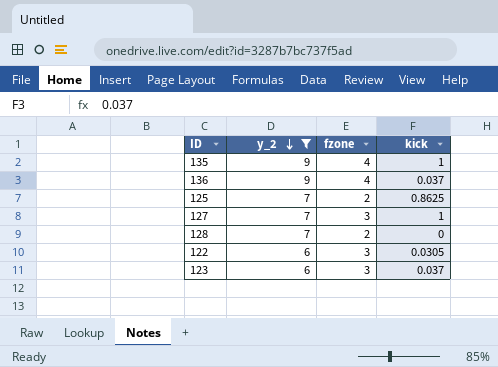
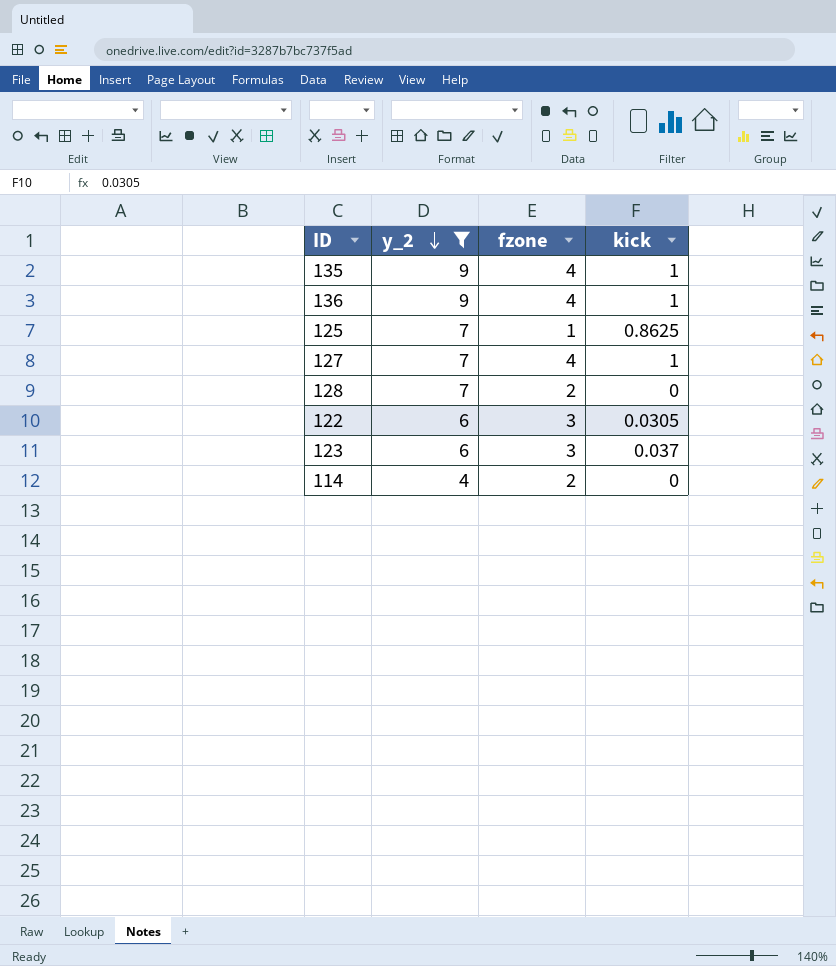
136 | kick: 0.037 -> 1
125 | fzone: 2 -> 1
127 | fzone: 3 -> 4
row 114: none -> 4 | 2 | 0

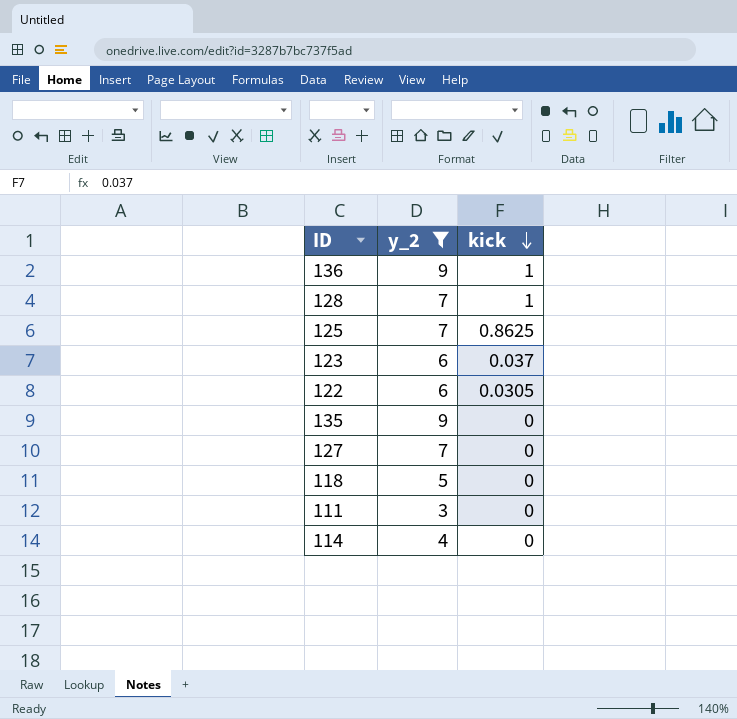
row order: y_2 descending -> kick descending
column fzone | position: 3 -> none
128 | kick: 0 -> 1
135 | kick: 1 -> 0
127 | kick: 1 -> 0
row 118: none -> 5 | 0
row 111: none -> 3 | 0

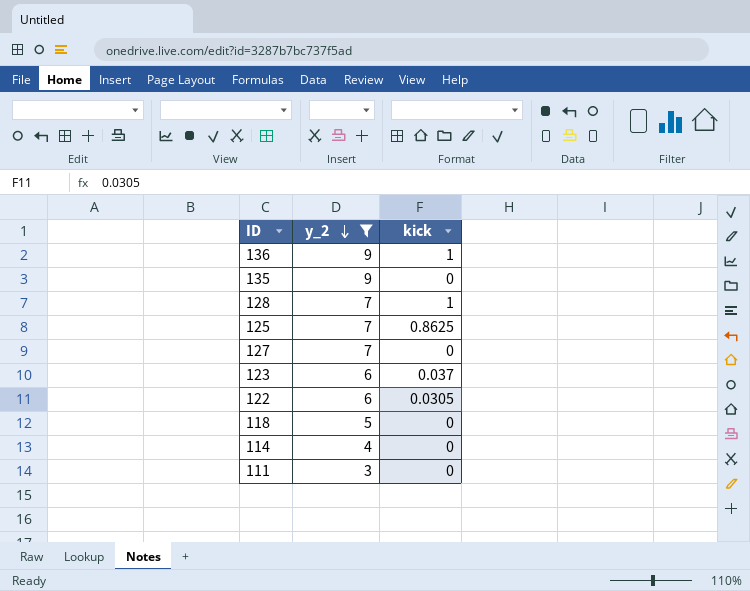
row order: kick descending -> y_2 descending

